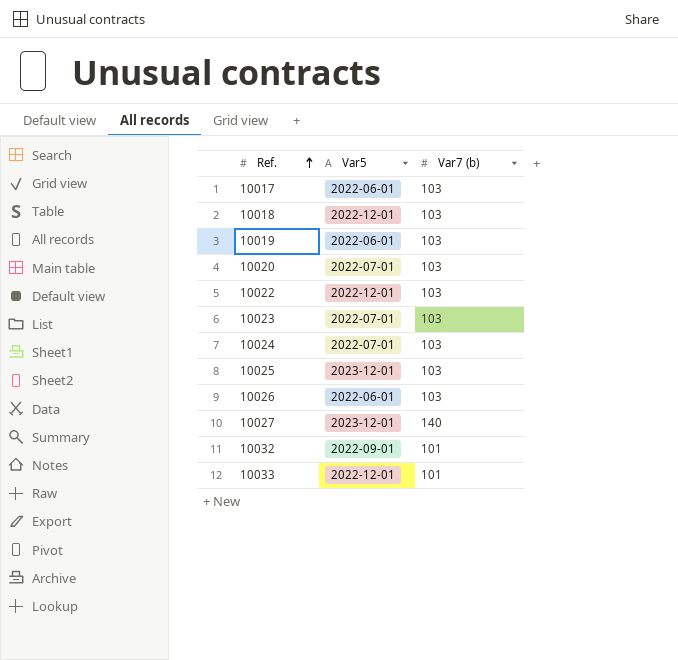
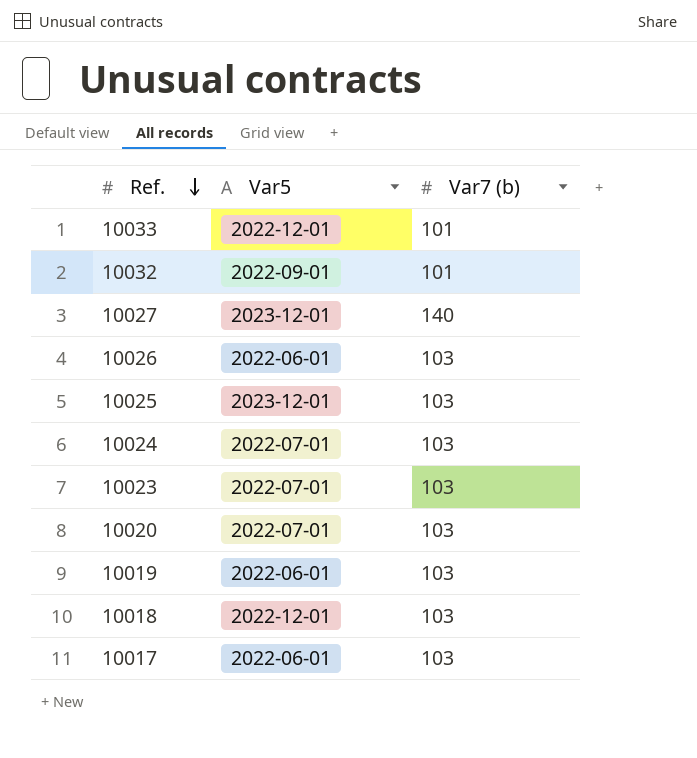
row order: Ref. ascending -> Ref. descending
row 10022: 2022-12-01 | 103 -> none

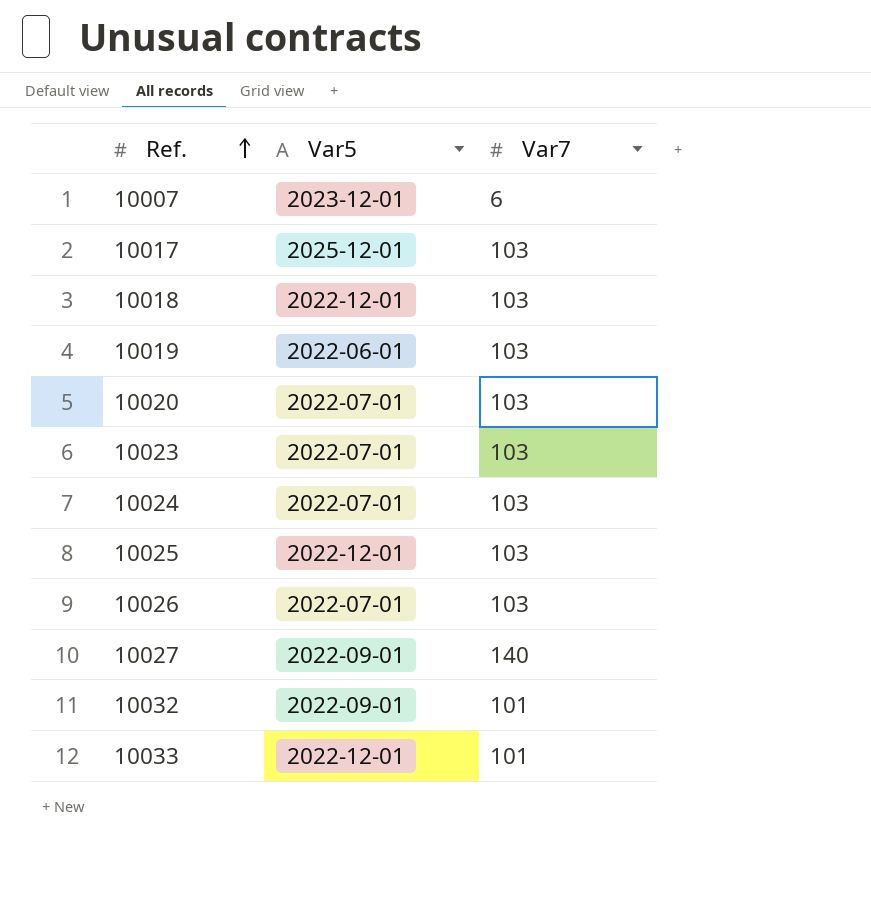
row order: Ref. descending -> Ref. ascending
column name: Var7 (b) -> Var7
row 10007: none -> 2023-12-01 | 6
10017 | Var5: 2022-06-01 -> 2025-12-01
10025 | Var5: 2023-12-01 -> 2022-12-01
10026 | Var5: 2022-06-01 -> 2022-07-01
10027 | Var5: 2023-12-01 -> 2022-09-01

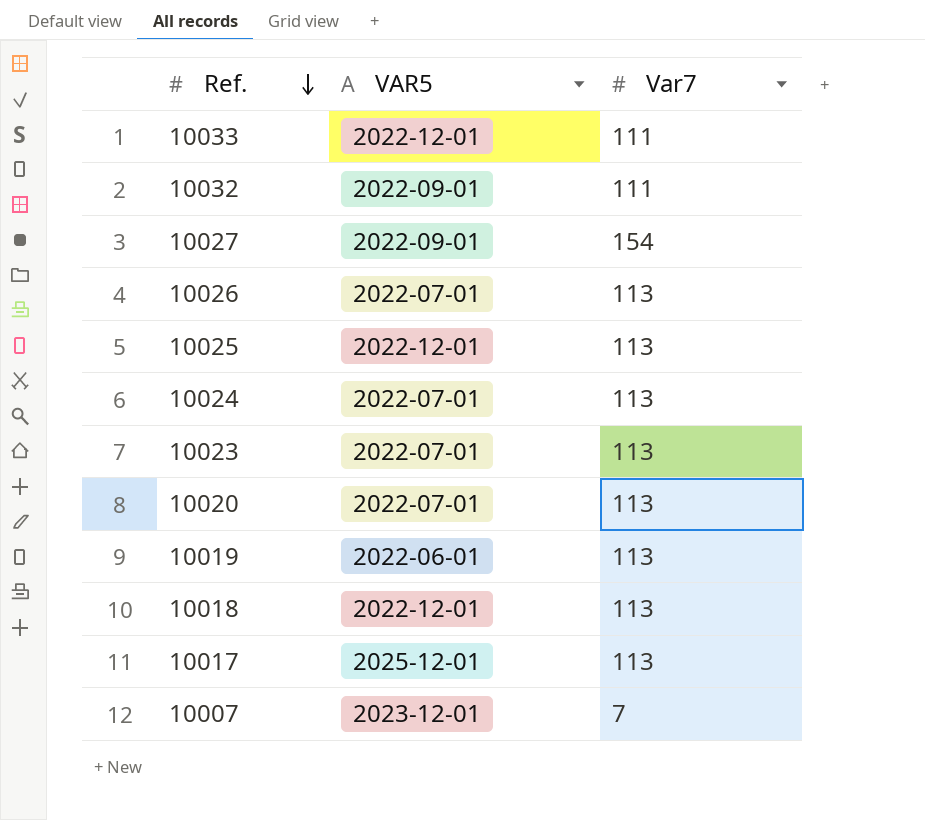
row order: Ref. ascending -> Ref. descending
column name: Var5 -> VAR5
10033 | Var7: 101 -> 111
10032 | Var7: 101 -> 111
10027 | Var7: 140 -> 154
10026 | Var7: 103 -> 113
10025 | Var7: 103 -> 113
10024 | Var7: 103 -> 113
10023 | Var7: 103 -> 113
10020 | Var7: 103 -> 113
10019 | Var7: 103 -> 113
10018 | Var7: 103 -> 113
10017 | Var7: 103 -> 113
10007 | Var7: 6 -> 7

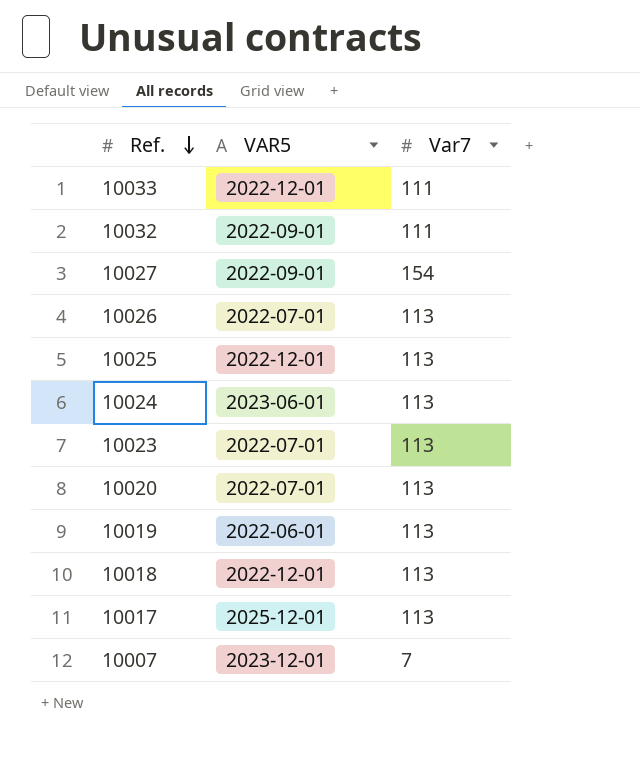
10024 | VAR5: 2022-07-01 -> 2023-06-01

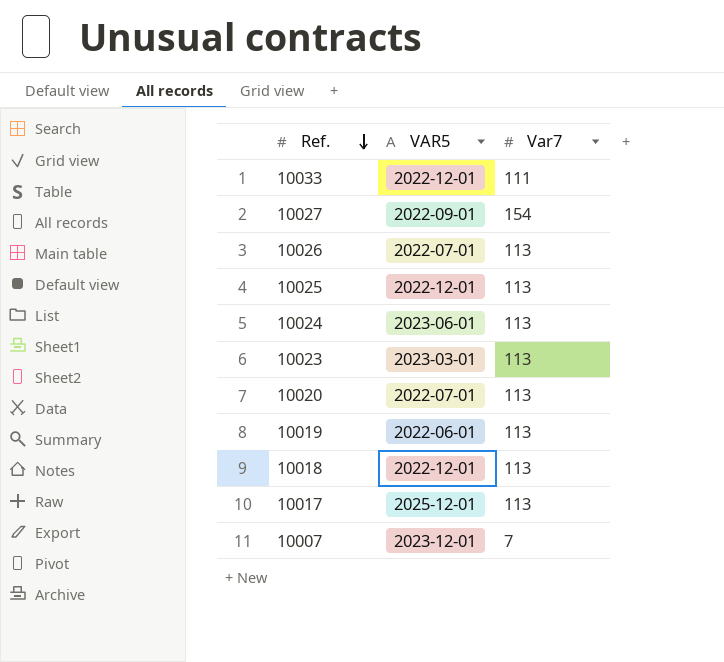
row 10032: 2022-09-01 | 111 -> none
10023 | VAR5: 2022-07-01 -> 2023-03-01

